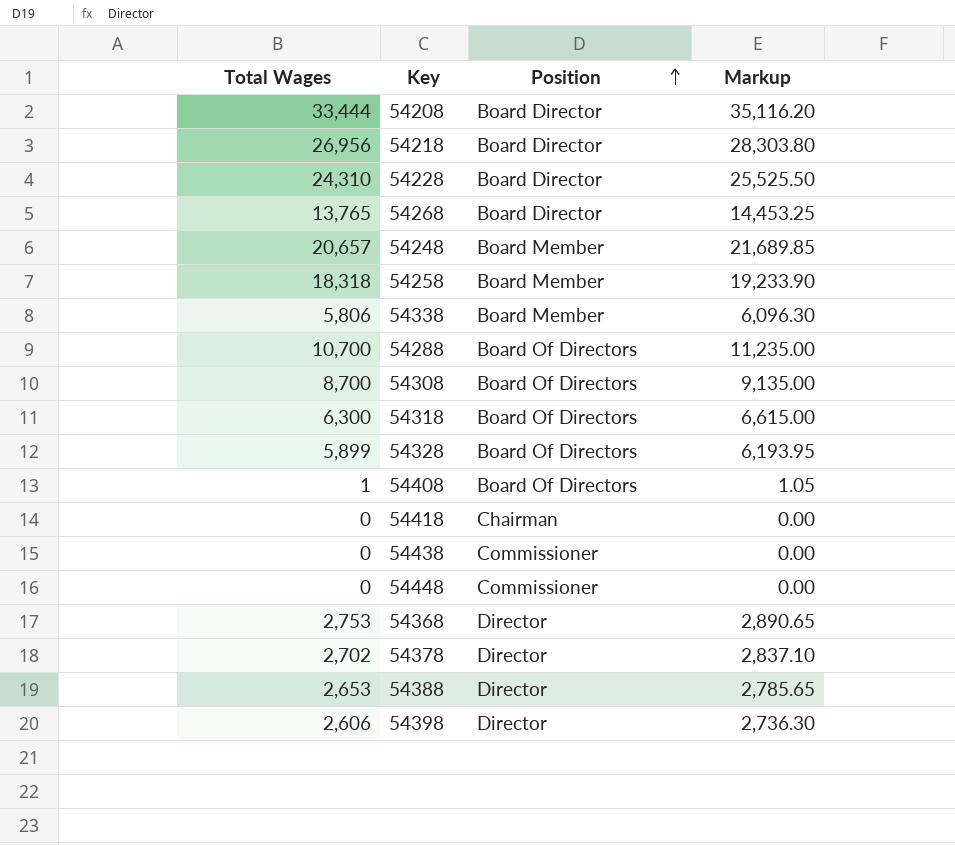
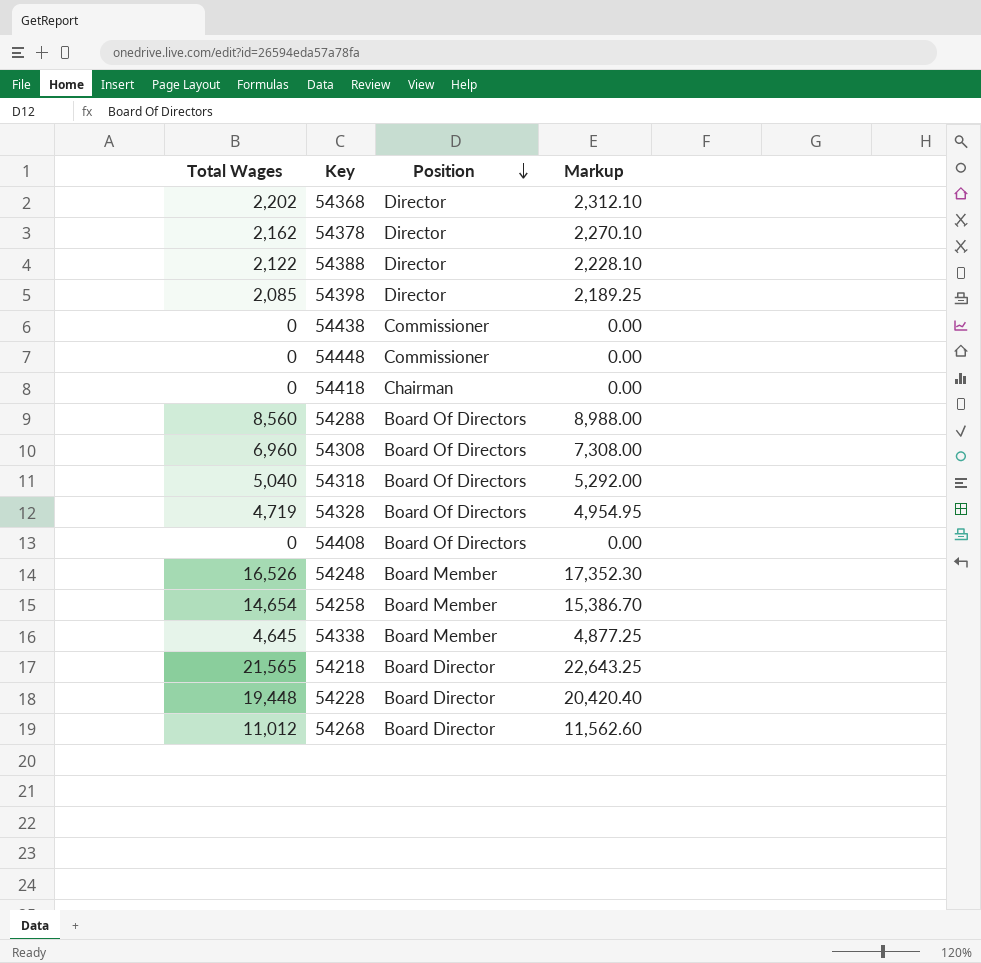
row order: Position ascending -> Position descending
row 54208: 33,444 | Board Director | 35,116.20 -> none
54368 | Total Wages: 2,753 -> 2,202
54368 | Markup: 2,890.65 -> 2,312.10
54378 | Total Wages: 2,702 -> 2,162
54378 | Markup: 2,837.10 -> 2,270.10
54388 | Total Wages: 2,653 -> 2,122
54388 | Markup: 2,785.65 -> 2,228.10
54398 | Total Wages: 2,606 -> 2,085
54398 | Markup: 2,736.30 -> 2,189.25
54288 | Total Wages: 10,700 -> 8,560
54288 | Markup: 11,235.00 -> 8,988.00
54308 | Total Wages: 8,700 -> 6,960
54308 | Markup: 9,135.00 -> 7,308.00
54318 | Total Wages: 6,300 -> 5,040
54318 | Markup: 6,615.00 -> 5,292.00
54328 | Total Wages: 5,899 -> 4,719
54328 | Markup: 6,193.95 -> 4,954.95
54408 | Total Wages: 1 -> 0
54408 | Markup: 1.05 -> 0.00
54248 | Total Wages: 20,657 -> 16,526
54248 | Markup: 21,689.85 -> 17,352.30
54258 | Total Wages: 18,318 -> 14,654
54258 | Markup: 19,233.90 -> 15,386.70
54338 | Total Wages: 5,806 -> 4,645
54338 | Markup: 6,096.30 -> 4,877.25
54218 | Total Wages: 26,956 -> 21,565
54218 | Markup: 28,303.80 -> 22,643.25
54228 | Total Wages: 24,310 -> 19,448
54228 | Markup: 25,525.50 -> 20,420.40
54268 | Total Wages: 13,765 -> 11,012
54268 | Markup: 14,453.25 -> 11,562.60

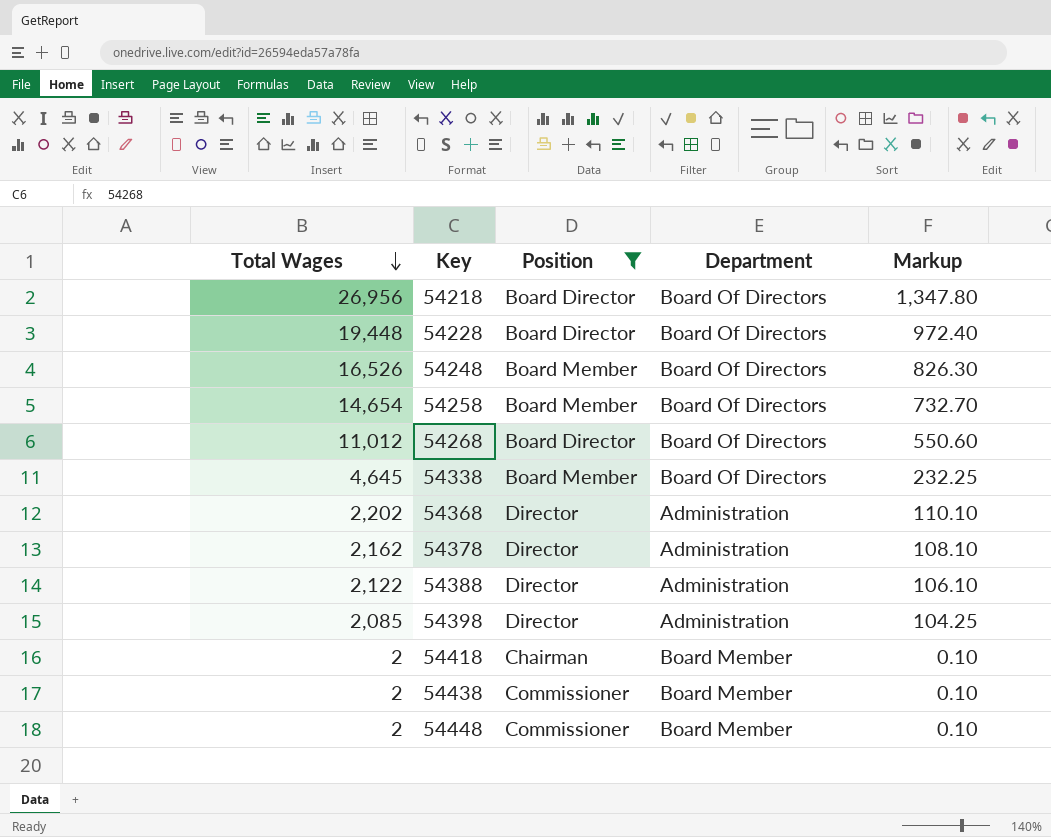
filter: none -> Position != Board Of Directors
row order: Position descending -> Total Wages descending
column Department | position: none -> 4
column Markup | formula: [Total Wages] * 1.05 -> [Total Wages] * 0.05
54218 | Total Wages: 21,565 -> 26,956
54418 | Total Wages: 0 -> 2
54438 | Total Wages: 0 -> 2
54448 | Total Wages: 0 -> 2

